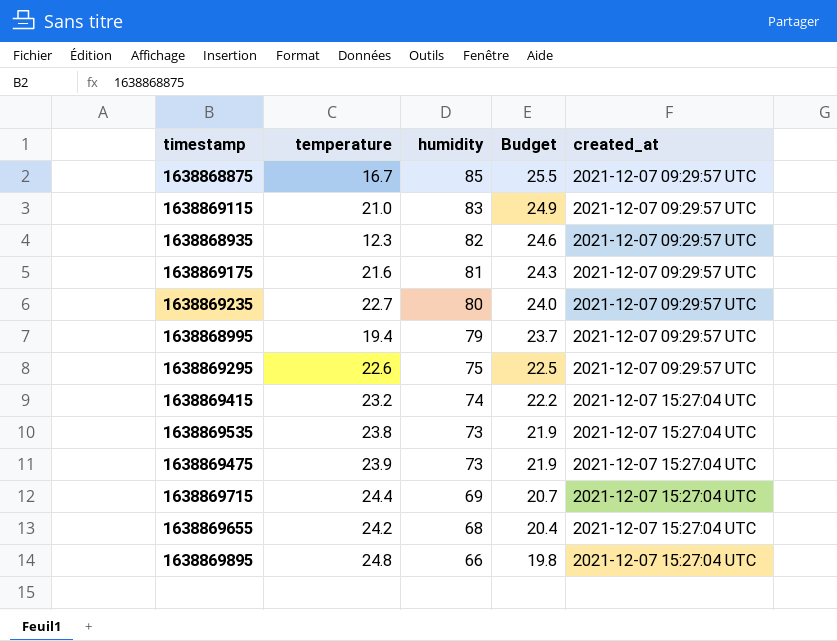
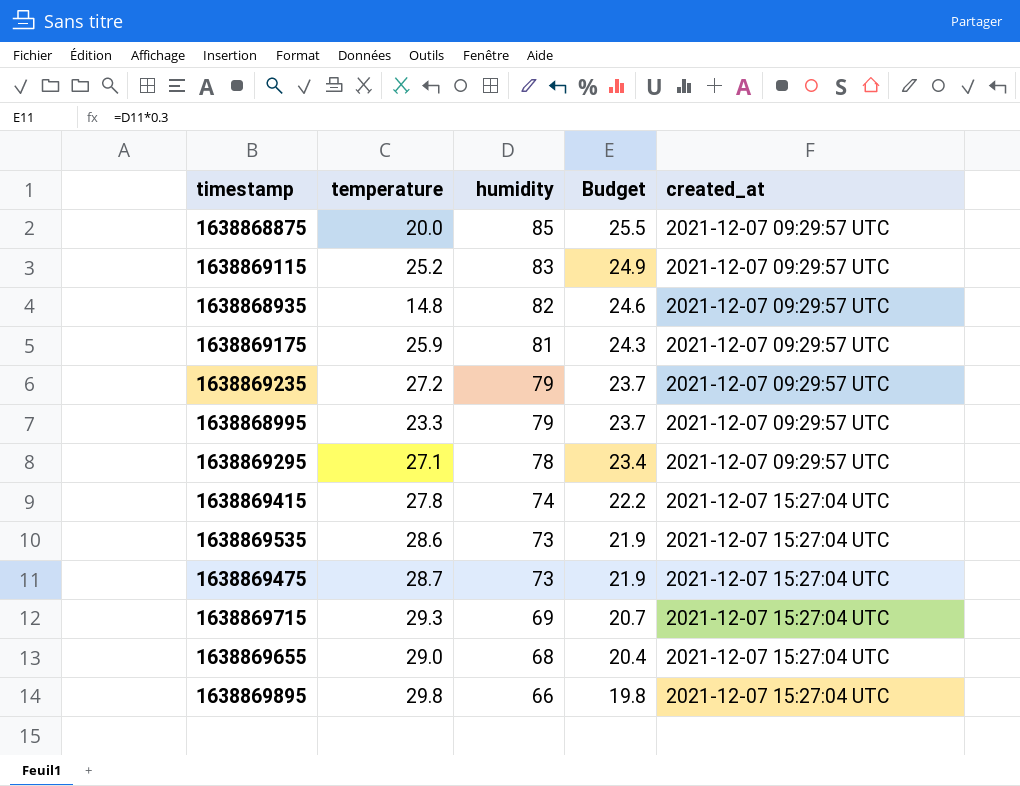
1638868875 | temperature: 16.7 -> 20.0
1638869115 | temperature: 21.0 -> 25.2
1638868935 | temperature: 12.3 -> 14.8
1638869175 | temperature: 21.6 -> 25.9
1638869235 | temperature: 22.7 -> 27.2
1638869235 | humidity: 80 -> 79
1638869235 | Budget: 24.0 -> 23.7
1638868995 | temperature: 19.4 -> 23.3
1638869295 | temperature: 22.6 -> 27.1
1638869295 | humidity: 75 -> 78
1638869295 | Budget: 22.5 -> 23.4
1638869415 | temperature: 23.2 -> 27.8
1638869535 | temperature: 23.8 -> 28.6
1638869475 | temperature: 23.9 -> 28.7
1638869715 | temperature: 24.4 -> 29.3
1638869655 | temperature: 24.2 -> 29.0
1638869895 | temperature: 24.8 -> 29.8

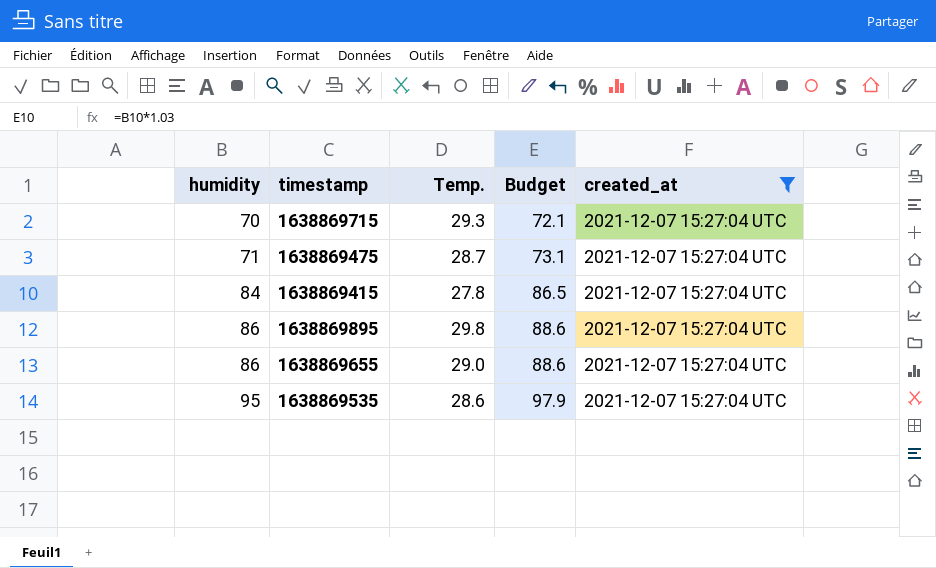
filter: none -> created_at = 2021-12-07 15:27:04 UTC
row order: humidity descending -> humidity ascending
column humidity | position: 3 -> 1
column name: temperature -> Temp.
column Budget | formula: [humidity] * 0.3 -> [humidity] * 1.03
1638869715 | humidity: 69 -> 70
1638869475 | humidity: 73 -> 71
1638869415 | humidity: 74 -> 84
1638869895 | humidity: 66 -> 86
1638869655 | humidity: 68 -> 86
1638869535 | humidity: 73 -> 95

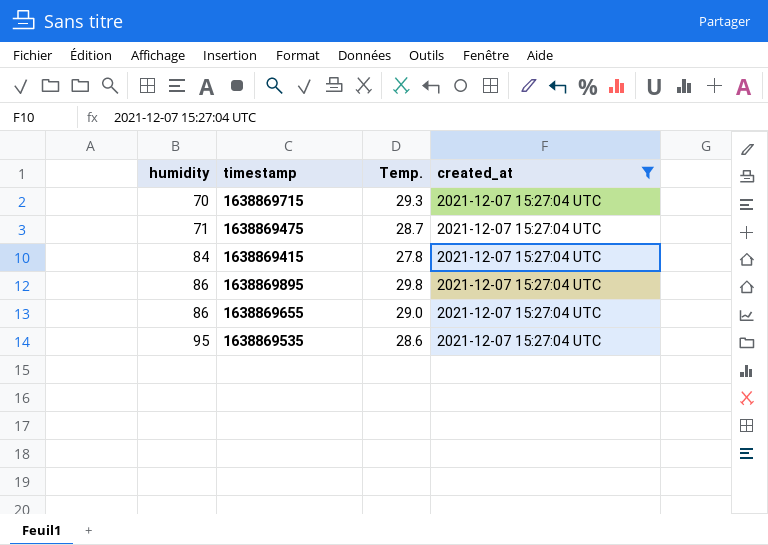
column Budget | formula: [humidity] * 1.03 -> none

